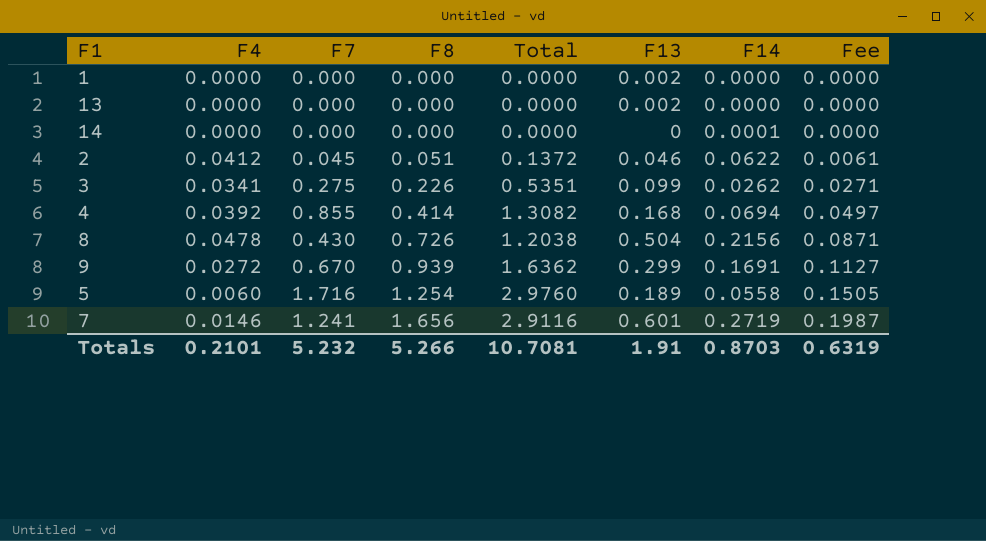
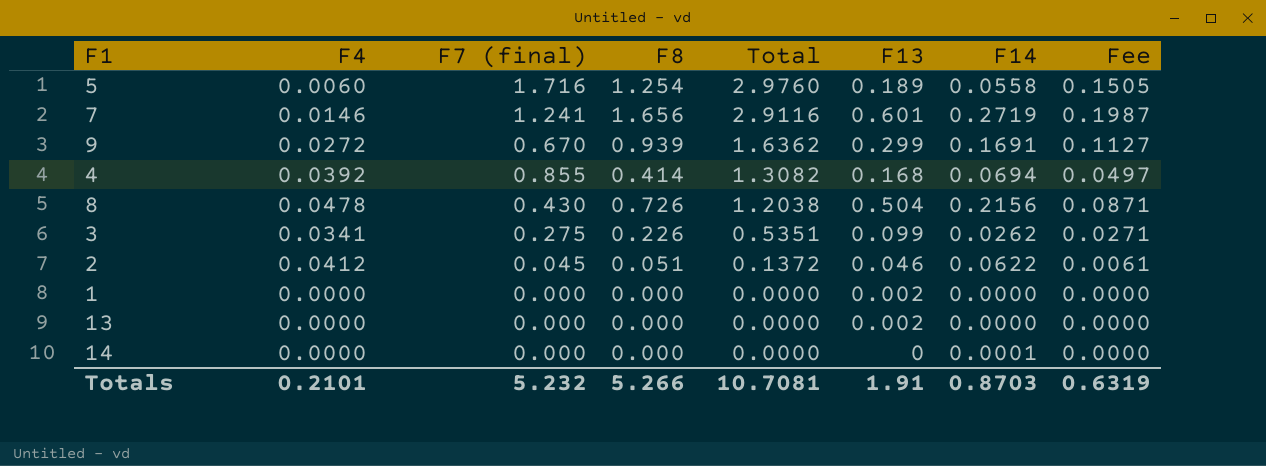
row order: F8 ascending -> Total descending
column name: F7 -> F7 (final)

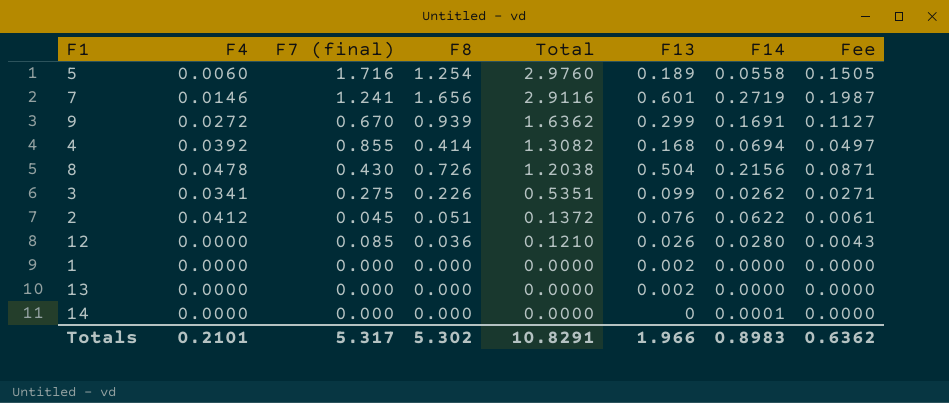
2 | F13: 0.046 -> 0.076
row 12: none -> 0.0000 | 0.085 | 0.036 | 0.1210 | 0.026 | 0.0280 | 0.0043
Totals | F7 (final): 5.232 -> 5.317
Totals | F8: 5.266 -> 5.302
Totals | Total: 10.7081 -> 10.8291
Totals | F13: 1.91 -> 1.966
Totals | F14: 0.8703 -> 0.8983
Totals | Fee: 0.6319 -> 0.6362

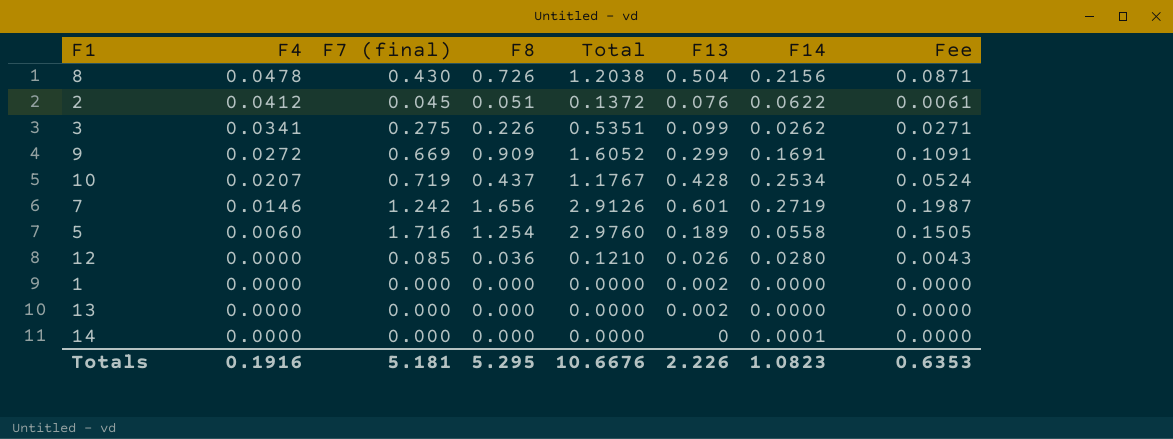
row order: Total descending -> F4 descending
row 4: 0.0392 | 0.855 | 0.414 | 1.3082 | 0.168 | 0.0694 | 0.0497 -> none
9 | F7 (final): 0.670 -> 0.669
9 | F8: 0.939 -> 0.909
9 | Total: 1.6362 -> 1.6052
9 | Fee: 0.1127 -> 0.1091
row 10: none -> 0.0207 | 0.719 | 0.437 | 1.1767 | 0.428 | 0.2534 | 0.0524
7 | F7 (final): 1.241 -> 1.242
7 | Total: 2.9116 -> 2.9126
Totals | F4: 0.2101 -> 0.1916
Totals | F7 (final): 5.317 -> 5.181
Totals | F8: 5.302 -> 5.295
Totals | Total: 10.8291 -> 10.6676
Totals | F13: 1.966 -> 2.226
Totals | F14: 0.8983 -> 1.0823
Totals | Fee: 0.6362 -> 0.6353

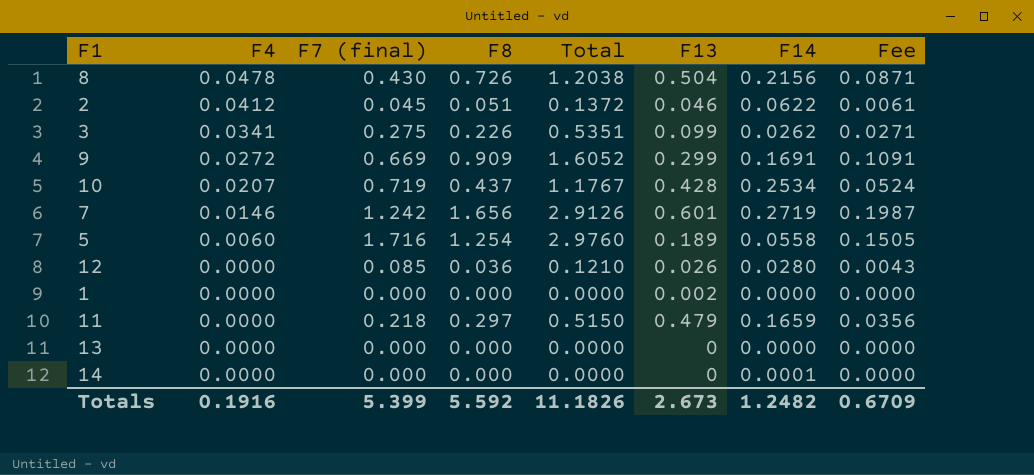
2 | F13: 0.076 -> 0.046
row 11: none -> 0.0000 | 0.218 | 0.297 | 0.5150 | 0.479 | 0.1659 | 0.0356
13 | F13: 0.002 -> 0
Totals | F7 (final): 5.181 -> 5.399
Totals | F8: 5.295 -> 5.592
Totals | Total: 10.6676 -> 11.1826
Totals | F13: 2.226 -> 2.673
Totals | F14: 1.0823 -> 1.2482
Totals | Fee: 0.6353 -> 0.6709

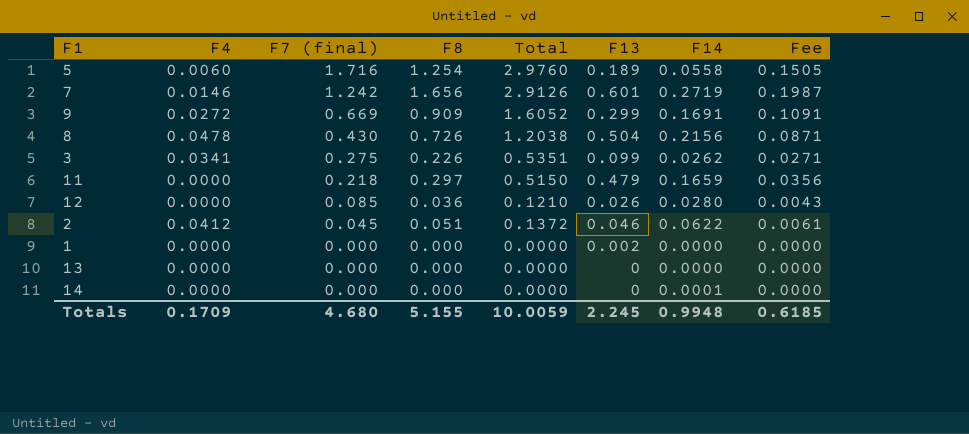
row order: F4 descending -> F7 (final) descending
row 10: 0.0207 | 0.719 | 0.437 | 1.1767 | 0.428 | 0.2534 | 0.0524 -> none
Totals | F4: 0.1916 -> 0.1709
Totals | F7 (final): 5.399 -> 4.680
Totals | F8: 5.592 -> 5.155
Totals | Total: 11.1826 -> 10.0059
Totals | F13: 2.673 -> 2.245
Totals | F14: 1.2482 -> 0.9948
Totals | Fee: 0.6709 -> 0.6185

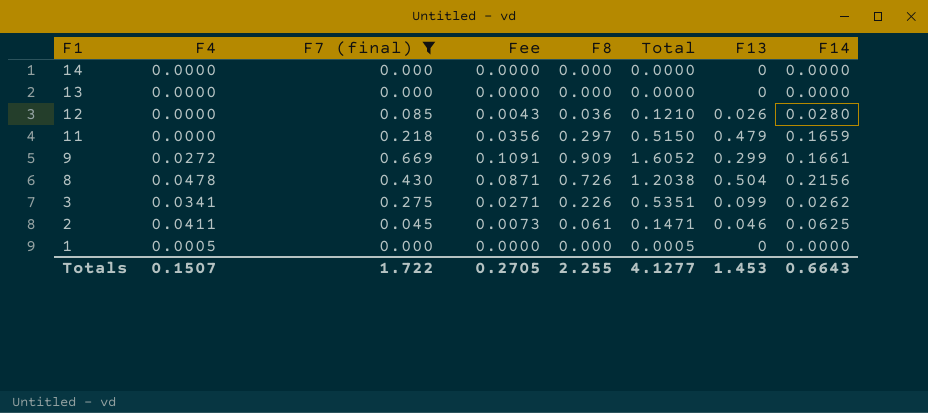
filter: none -> F7 (final) <= 0.669
row order: F7 (final) descending -> F1 descending
column Fee | position: 8 -> 4
14 | F14: 0.0001 -> 0.0000
9 | F14: 0.1691 -> 0.1661
2 | F4: 0.0412 -> 0.0411
2 | Fee: 0.0061 -> 0.0073
2 | F8: 0.051 -> 0.061
2 | Total: 0.1372 -> 0.1471
2 | F14: 0.0622 -> 0.0625
1 | F4: 0.0000 -> 0.0005
1 | Total: 0.0000 -> 0.0005
1 | F13: 0.002 -> 0
Totals | F4: 0.1709 -> 0.1507
Totals | F7 (final): 4.680 -> 1.722
Totals | Fee: 0.6185 -> 0.2705
Totals | F8: 5.155 -> 2.255
Totals | Total: 10.0059 -> 4.1277
Totals | F13: 2.245 -> 1.453
Totals | F14: 0.9948 -> 0.6643

